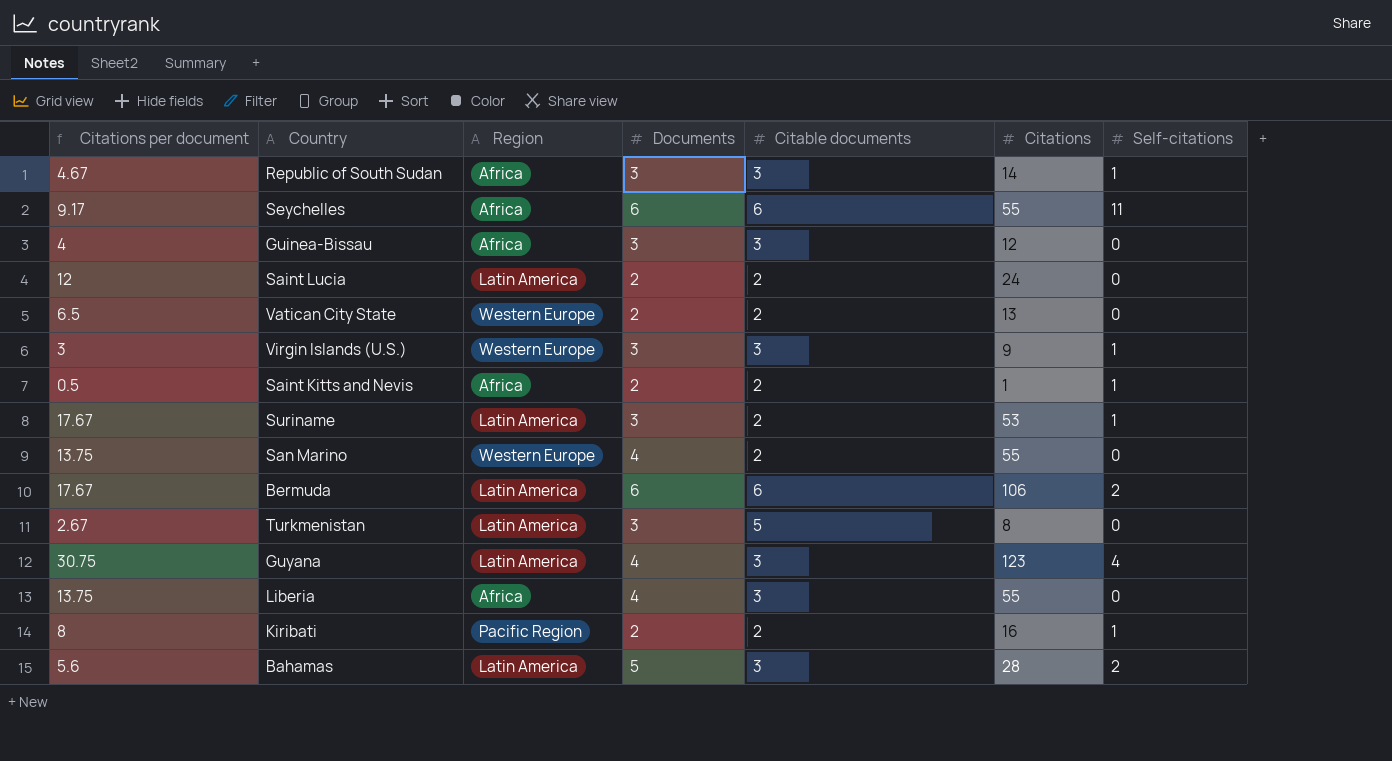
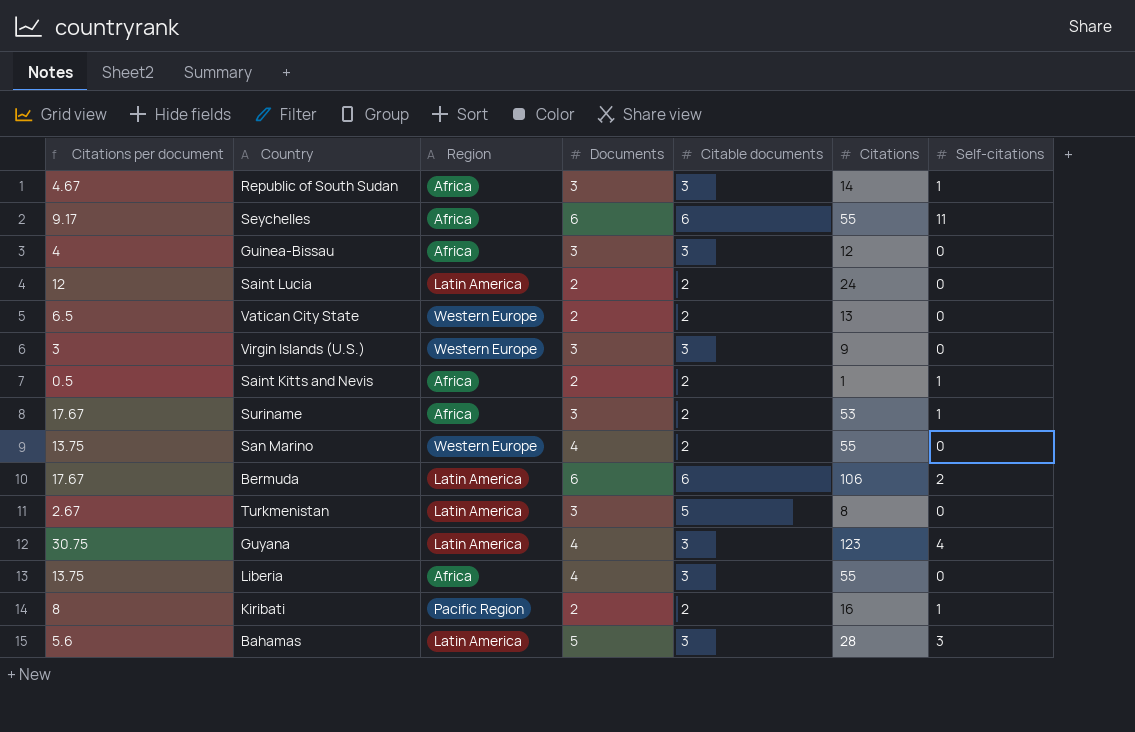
Virgin Islands (U.S.) | Self-citations: 1 -> 0
Suriname | Region: Latin America -> Africa
Bahamas | Self-citations: 2 -> 3

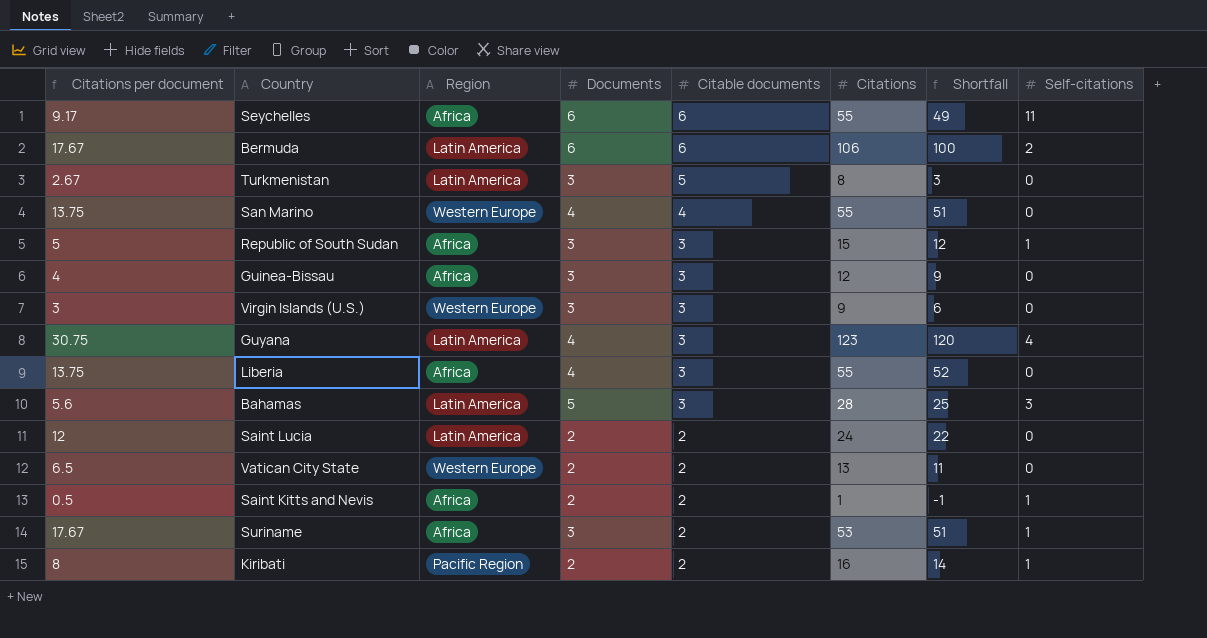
row order: none -> Citable documents descending
column Shortfall | formula: none -> [Citations] - [Citable documents]
San Marino | Citable documents: 2 -> 4
Republic of South Sudan | Citations per document: 4.67 -> 5
Republic of South Sudan | Citations: 14 -> 15

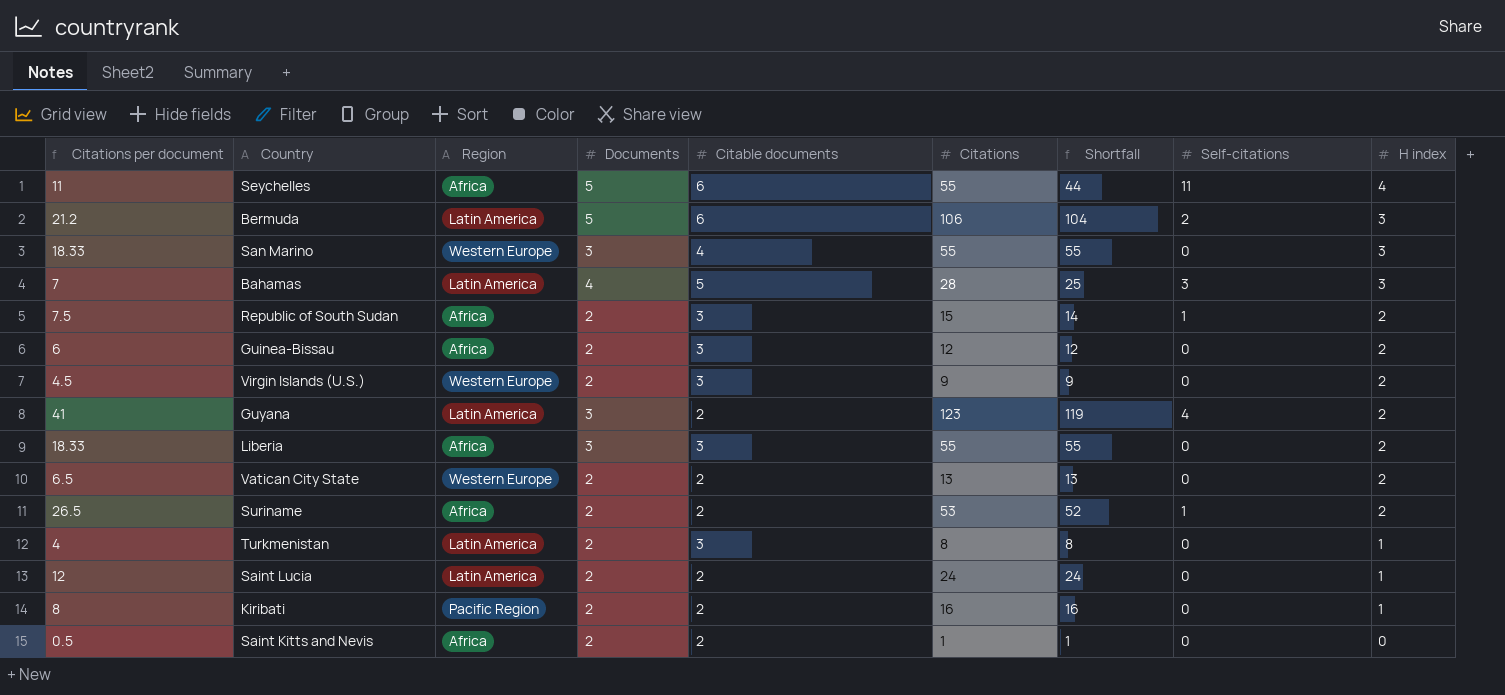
row order: Citable documents descending -> H index descending
column Shortfall | formula: [Citations] - [Citable documents] -> [Citations] - [Self-citations]
column H index | position: none -> 9
Seychelles | Citations per document: 9.17 -> 11
Seychelles | Documents: 6 -> 5
Bermuda | Citations per document: 17.67 -> 21.2
Bermuda | Documents: 6 -> 5
San Marino | Citations per document: 13.75 -> 18.33
San Marino | Documents: 4 -> 3
Bahamas | Citations per document: 5.6 -> 7
Bahamas | Documents: 5 -> 4
Bahamas | Citable documents: 3 -> 5
Republic of South Sudan | Citations per document: 5 -> 7.5
Republic of South Sudan | Documents: 3 -> 2
Guinea-Bissau | Citations per document: 4 -> 6
Guinea-Bissau | Documents: 3 -> 2
Virgin Islands (U.S.) | Citations per document: 3 -> 4.5
Virgin Islands (U.S.) | Documents: 3 -> 2
Guyana | Citations per document: 30.75 -> 41
Guyana | Documents: 4 -> 3
Guyana | Citable documents: 3 -> 2
Liberia | Citations per document: 13.75 -> 18.33
Liberia | Documents: 4 -> 3
Suriname | Citations per document: 17.67 -> 26.5
Suriname | Documents: 3 -> 2
Turkmenistan | Citations per document: 2.67 -> 4
Turkmenistan | Documents: 3 -> 2
Turkmenistan | Citable documents: 5 -> 3
Kiribati | Self-citations: 1 -> 0
Saint Kitts and Nevis | Self-citations: 1 -> 0

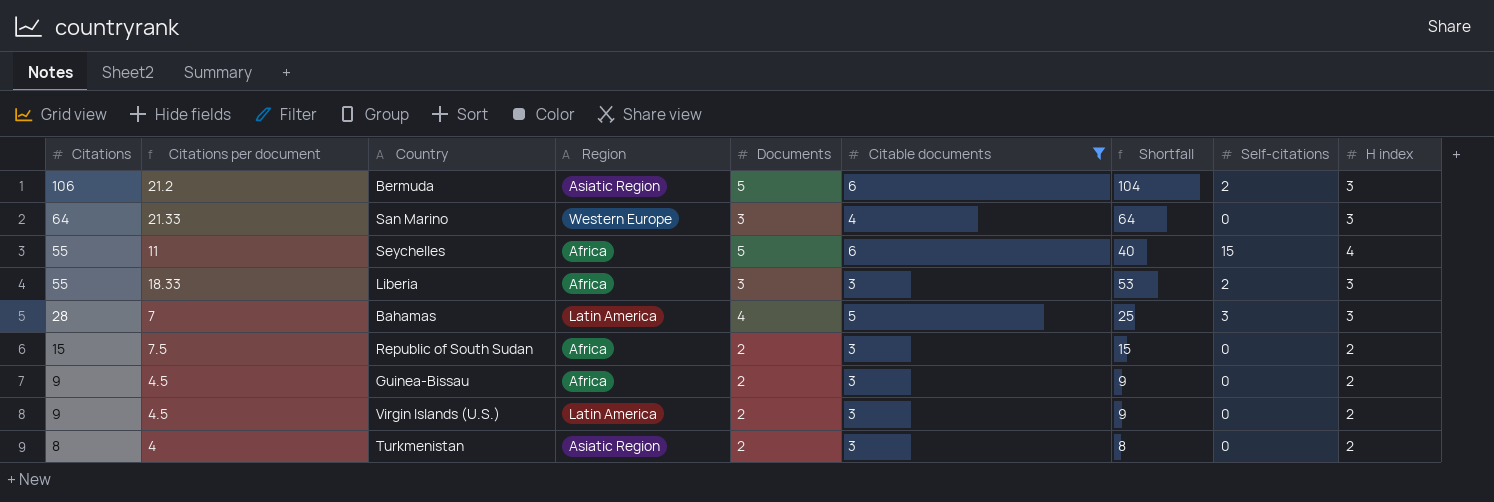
filter: none -> Citable documents != 2
row order: H index descending -> Citations descending
column Citations | position: 6 -> 1
Bermuda | Region: Latin America -> Asiatic Region
San Marino | Citations: 55 -> 64
San Marino | Citations per document: 18.33 -> 21.33
San Marino | Shortfall: 55 -> 64
Seychelles | Shortfall: 44 -> 40
Seychelles | Self-citations: 11 -> 15
Liberia | Shortfall: 55 -> 53
Liberia | Self-citations: 0 -> 2
Liberia | H index: 2 -> 3
Republic of South Sudan | Shortfall: 14 -> 15
Republic of South Sudan | Self-citations: 1 -> 0
Guinea-Bissau | Citations: 12 -> 9
Guinea-Bissau | Citations per document: 6 -> 4.5
Guinea-Bissau | Shortfall: 12 -> 9
Virgin Islands (U.S.) | Region: Western Europe -> Latin America
Turkmenistan | Region: Latin America -> Asiatic Region
Turkmenistan | H index: 1 -> 2

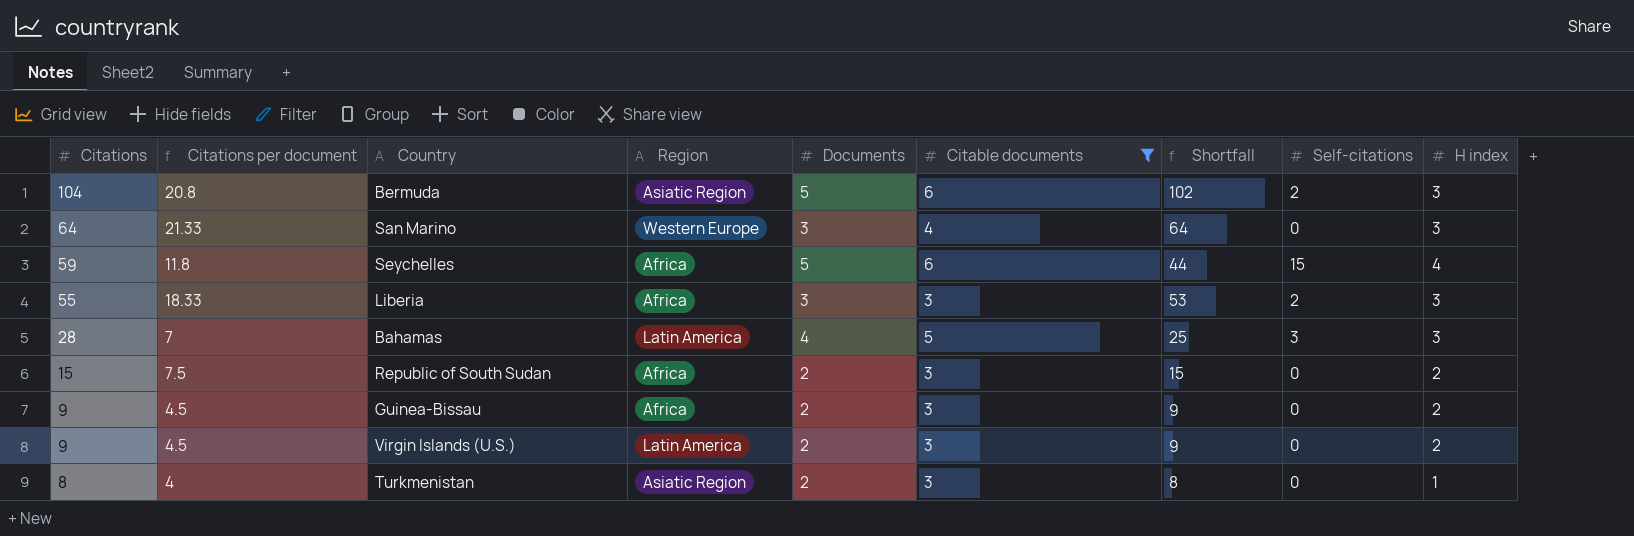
Bermuda | Citations: 106 -> 104
Bermuda | Citations per document: 21.2 -> 20.8
Bermuda | Shortfall: 104 -> 102
Seychelles | Citations: 55 -> 59
Seychelles | Citations per document: 11 -> 11.8
Seychelles | Shortfall: 40 -> 44
Turkmenistan | H index: 2 -> 1

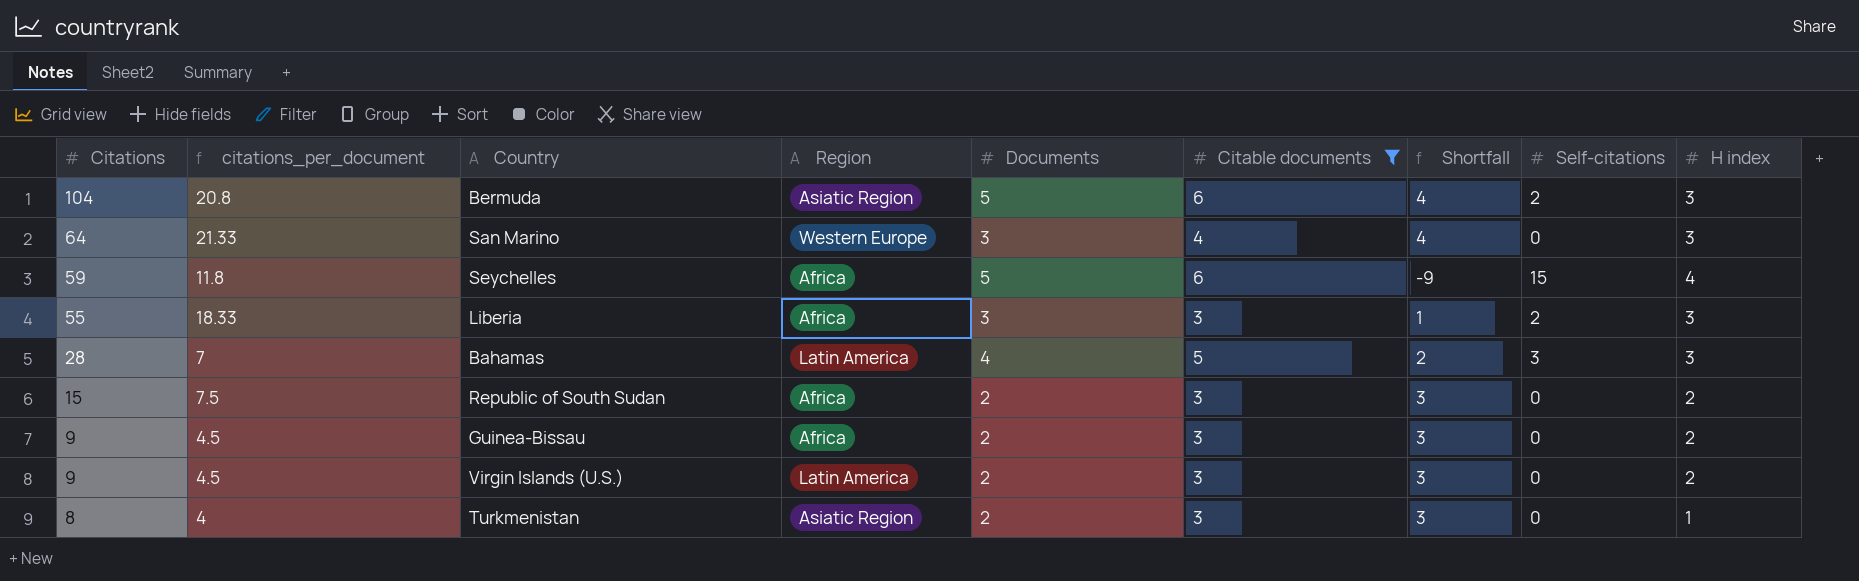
column name: Citations per document -> citations_per_document
column Shortfall | formula: [Citations] - [Self-citations] -> [Citable documents] - [Self-citations]

